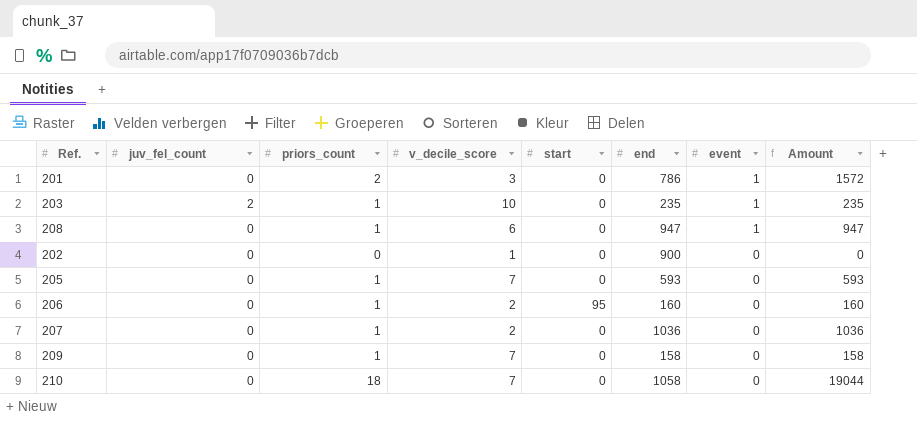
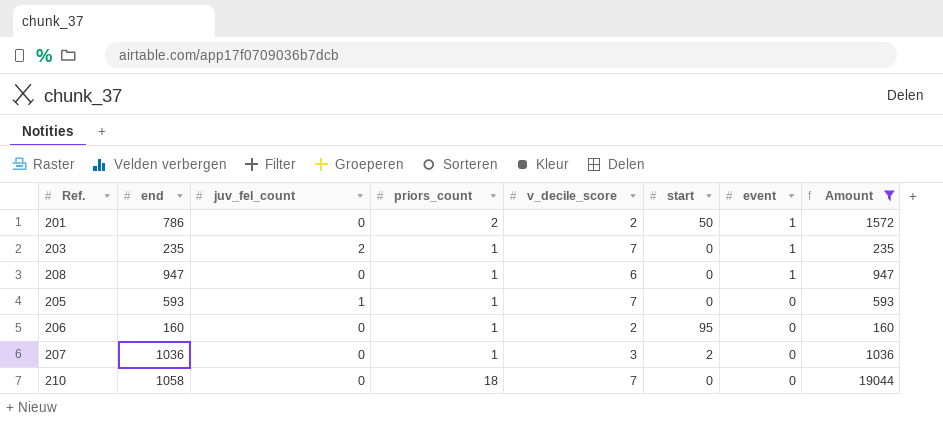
filter: none -> Amount >= 160
column end | position: 6 -> 2
201 | v_decile_score: 3 -> 2
201 | start: 0 -> 50
203 | v_decile_score: 10 -> 7
205 | juv_fel_count: 0 -> 1
207 | v_decile_score: 2 -> 3
207 | start: 0 -> 2

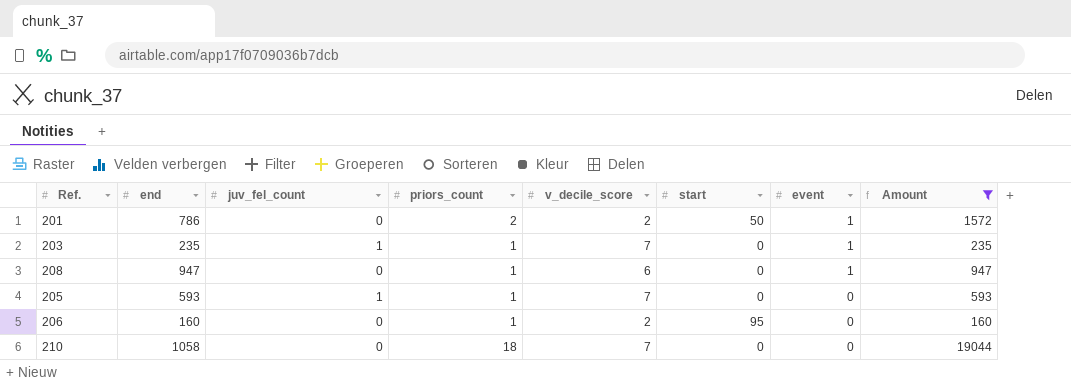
row 207: 1036 | 0 | 1 | 3 | 2 | 0 | 1036 -> none
203 | juv_fel_count: 2 -> 1

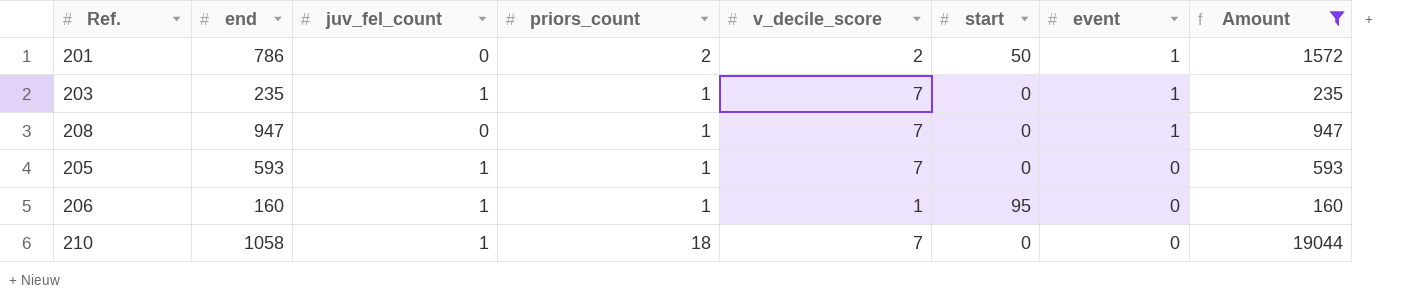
208 | v_decile_score: 6 -> 7
206 | juv_fel_count: 0 -> 1
206 | v_decile_score: 2 -> 1
210 | juv_fel_count: 0 -> 1

